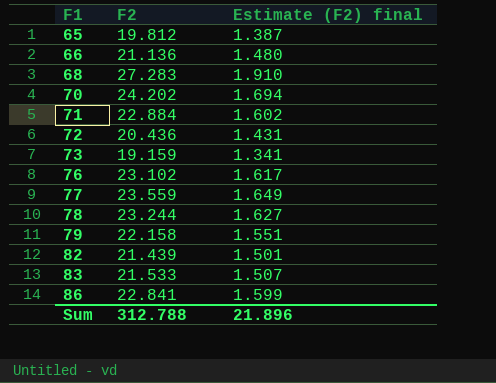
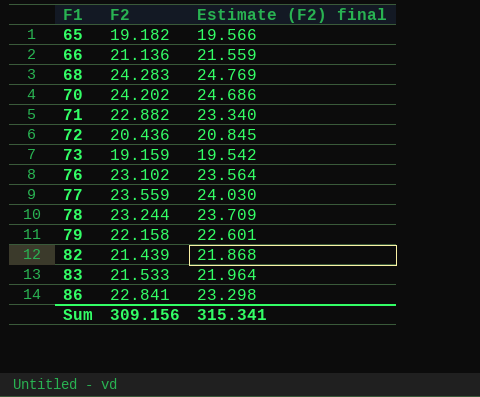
column Estimate (F2) final | formula: [F2] * 0.07 -> [F2] * 1.02
65 | F2: 19.812 -> 19.182
68 | F2: 27.283 -> 24.283
71 | F2: 22.884 -> 22.882
Sum | F2: 312.788 -> 309.156
Sum | Estimate (F2) final: 21.896 -> 315.341

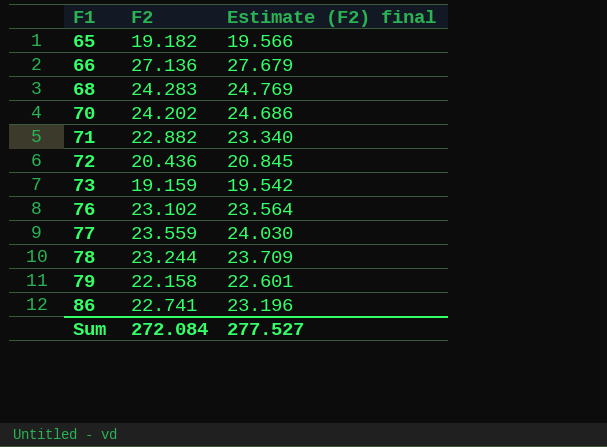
row 82: 21.439 | 21.868 -> none
row 83: 21.533 | 21.964 -> none
66 | F2: 21.136 -> 27.136
66 | Estimate (F2) final: 21.559 -> 27.679
86 | F2: 22.841 -> 22.741
86 | Estimate (F2) final: 23.298 -> 23.196
Sum | F2: 309.156 -> 272.084
Sum | Estimate (F2) final: 315.341 -> 277.527

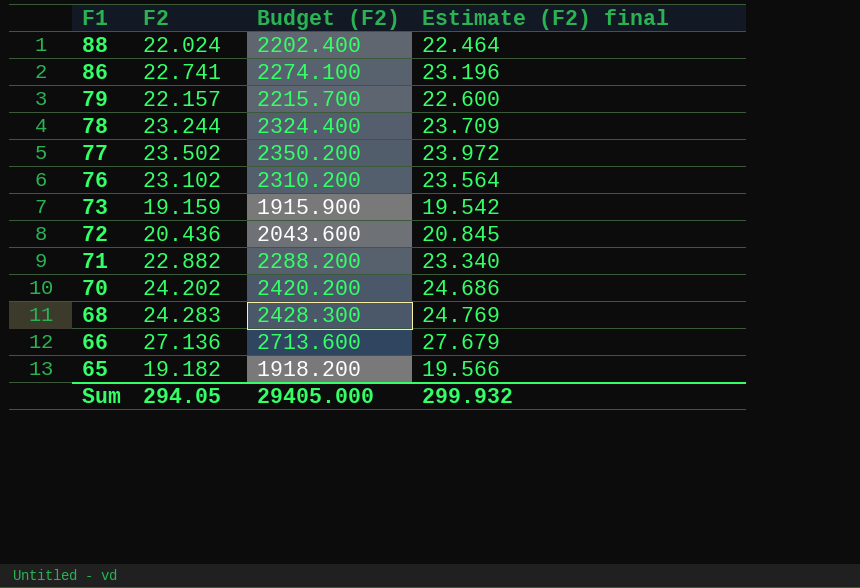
row order: F1 ascending -> F1 descending
column Budget (F2) | formula: none -> [F2] * 100
row 88: none -> 22.024 | 2202.400 | 22.464
79 | F2: 22.158 -> 22.157
79 | Estimate (F2) final: 22.601 -> 22.600
77 | F2: 23.559 -> 23.502
77 | Estimate (F2) final: 24.030 -> 23.972
Sum | F2: 272.084 -> 294.05
Sum | Estimate (F2) final: 277.527 -> 299.932

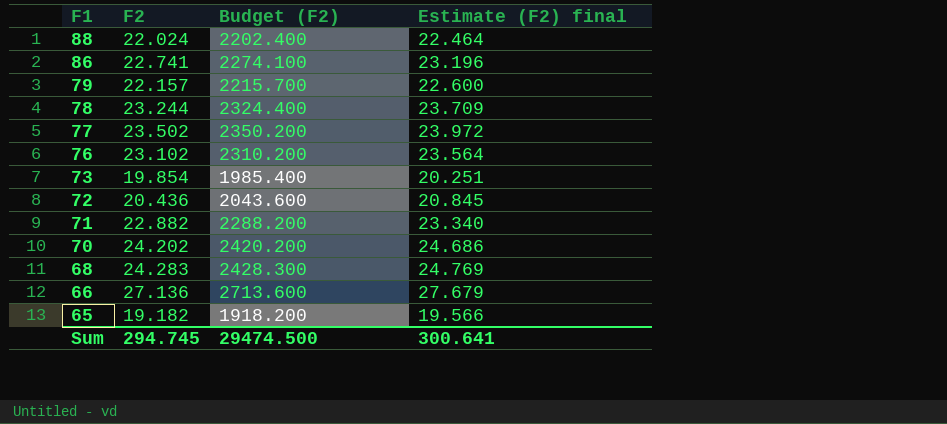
73 | F2: 19.159 -> 19.854
73 | Budget (F2): 1915.900 -> 1985.400
73 | Estimate (F2) final: 19.542 -> 20.251
Sum | F2: 294.05 -> 294.745
Sum | Budget (F2): 29405.000 -> 29474.500
Sum | Estimate (F2) final: 299.932 -> 300.641

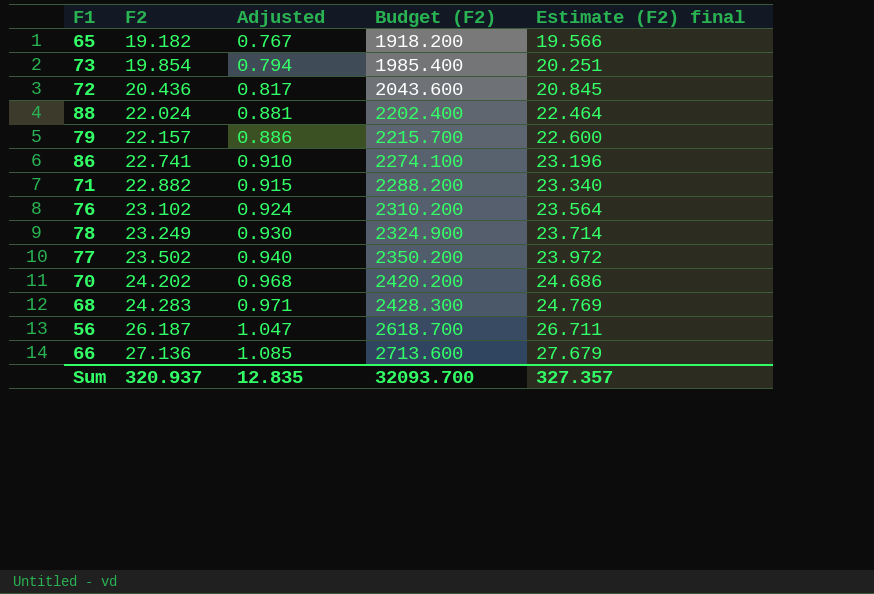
row order: F1 descending -> F2 ascending
column Adjusted | formula: none -> [F2] * 0.04
78 | F2: 23.244 -> 23.249
78 | Budget (F2): 2324.400 -> 2324.900
78 | Estimate (F2) final: 23.709 -> 23.714
row 56: none -> 26.187 | 1.047 | 2618.700 | 26.711
Sum | F2: 294.745 -> 320.937
Sum | Budget (F2): 29474.500 -> 32093.700
Sum | Estimate (F2) final: 300.641 -> 327.357

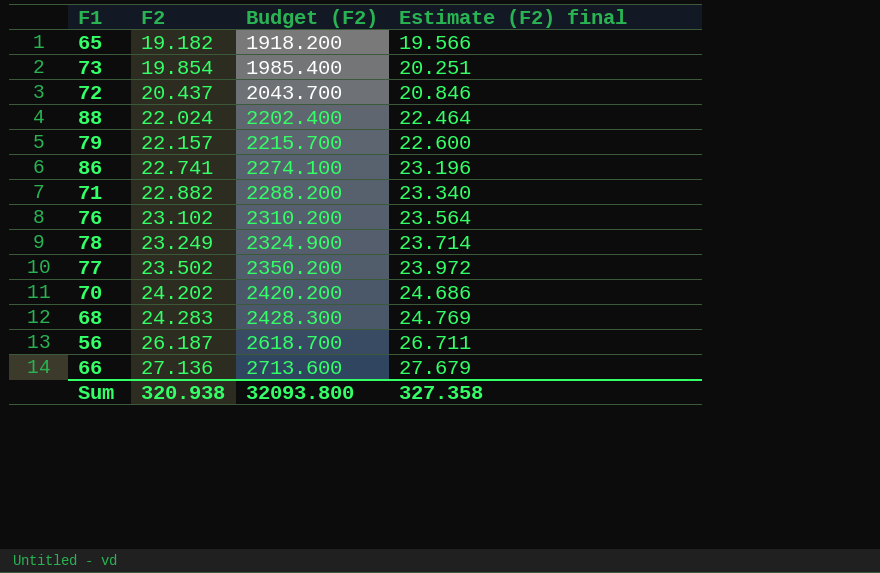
column Adjusted | formula: [F2] * 0.04 -> none
72 | F2: 20.436 -> 20.437
72 | Budget (F2): 2043.600 -> 2043.700
72 | Estimate (F2) final: 20.845 -> 20.846
Sum | F2: 320.937 -> 320.938
Sum | Budget (F2): 32093.700 -> 32093.800
Sum | Estimate (F2) final: 327.357 -> 327.358

